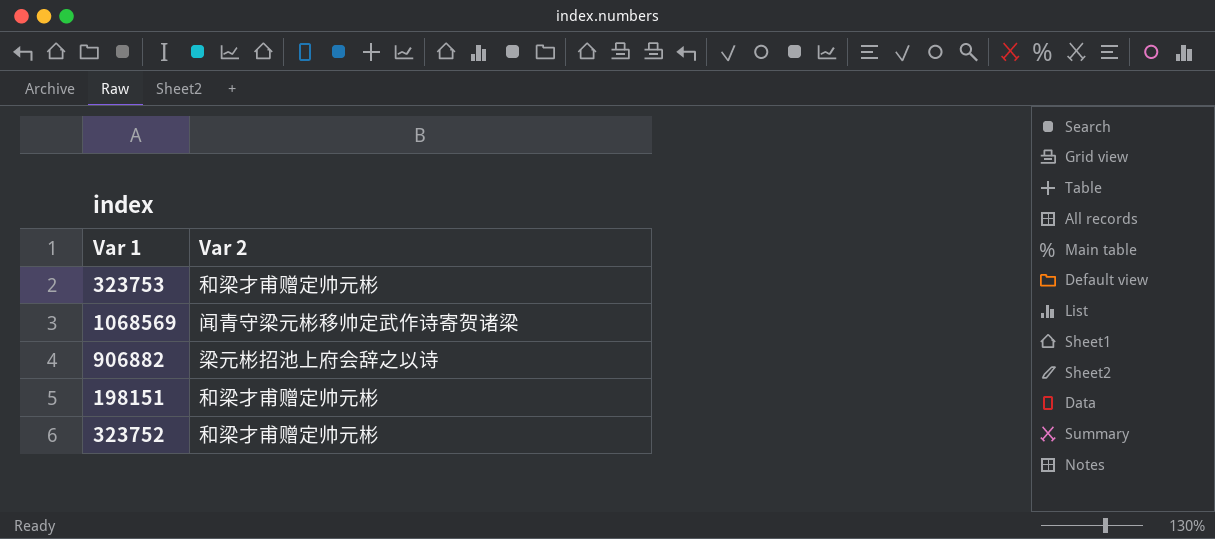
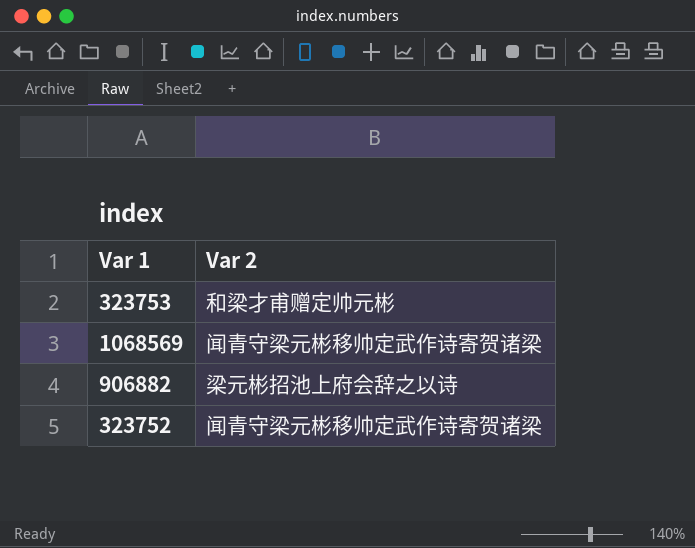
row 198151: 和梁才甫赠定帅元彬 -> none
323752 | Var 2: 和梁才甫赠定帅元彬 -> 闻青守梁元彬移帅定武作诗寄贺诸梁

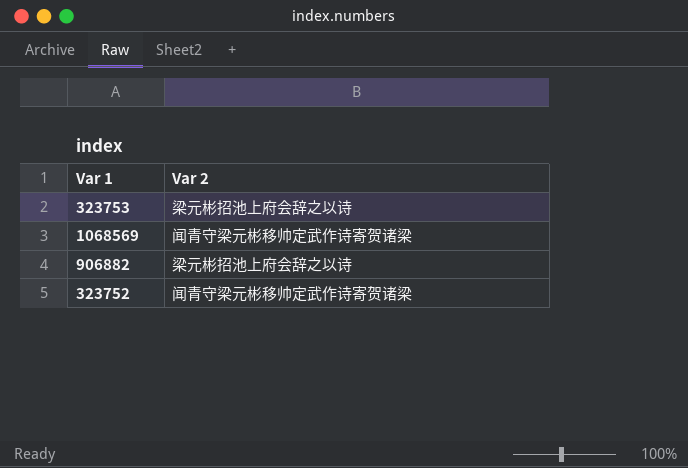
323753 | Var 2: 和梁才甫赠定帅元彬 -> 梁元彬招池上府会辞之以诗

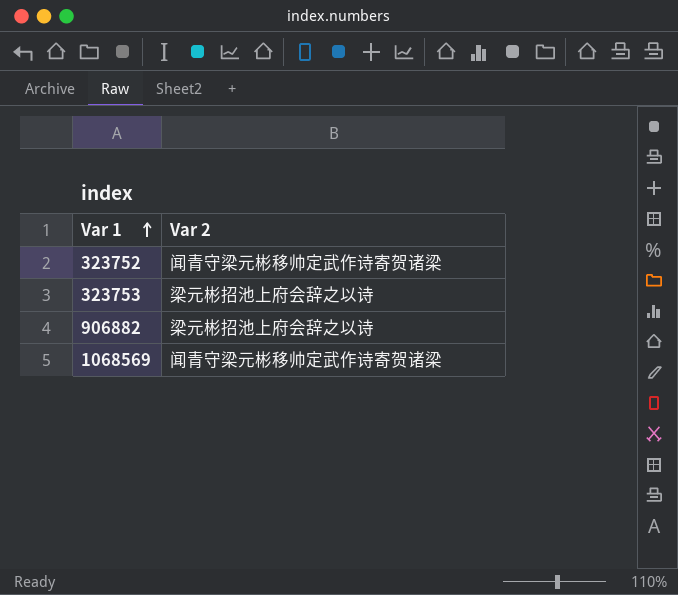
row order: none -> Var 1 ascending

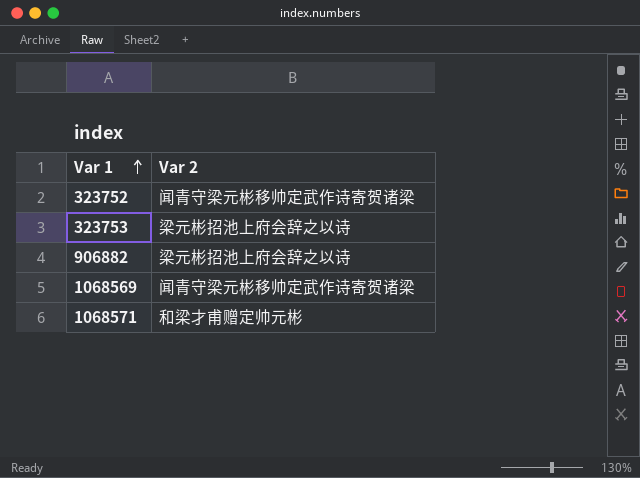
row 1068571: none -> 和梁才甫赠定帅元彬

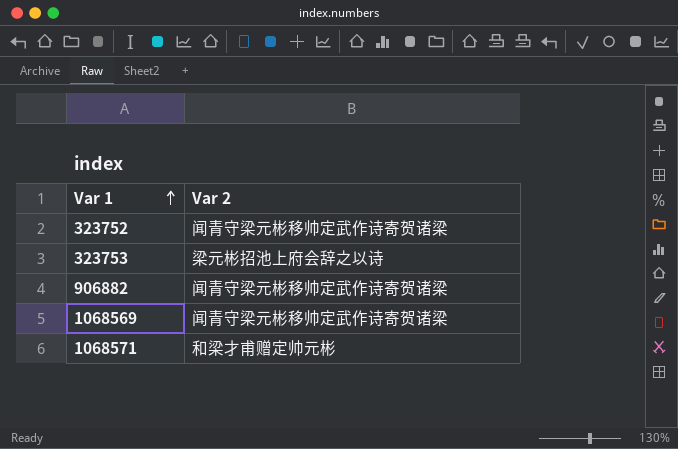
906882 | Var 2: 梁元彬招池上府会辞之以诗 -> 闻青守梁元彬移帅定武作诗寄贺诸梁

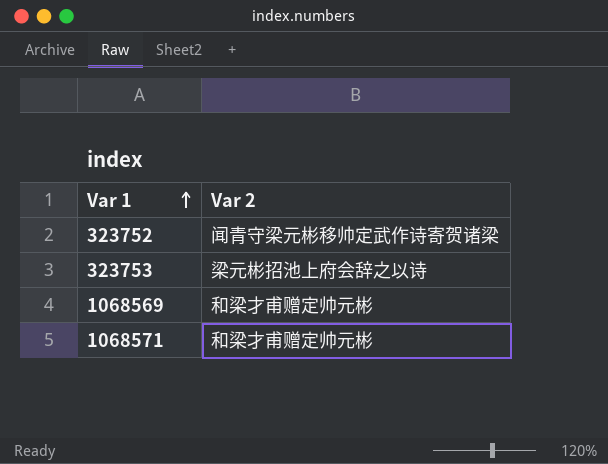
row 906882: 闻青守梁元彬移帅定武作诗寄贺诸梁 -> none
1068569 | Var 2: 闻青守梁元彬移帅定武作诗寄贺诸梁 -> 和梁才甫赠定帅元彬

